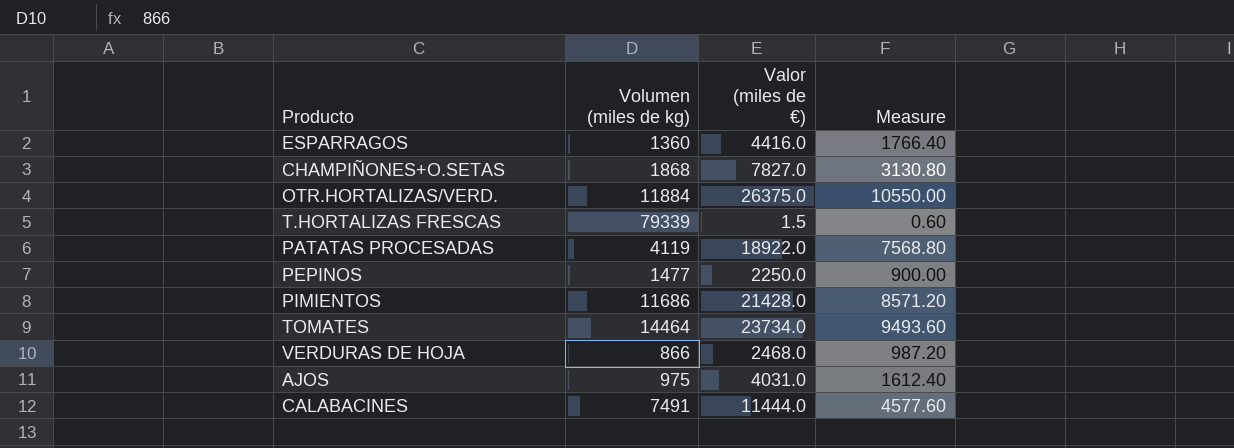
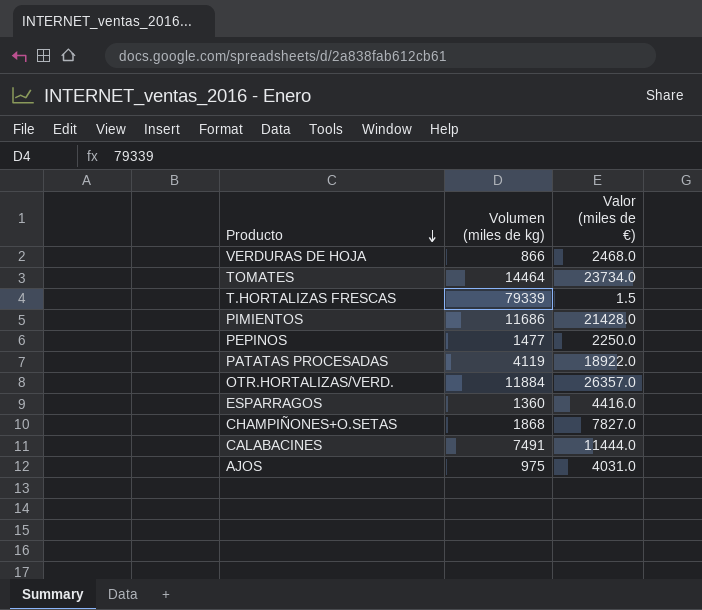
row order: none -> Producto descending
column Measure | formula: [Valor (miles de €)] * 0.4 -> none
OTR.HORTALIZAS/VERD. | Valor (miles de €): 26375.0 -> 26357.0

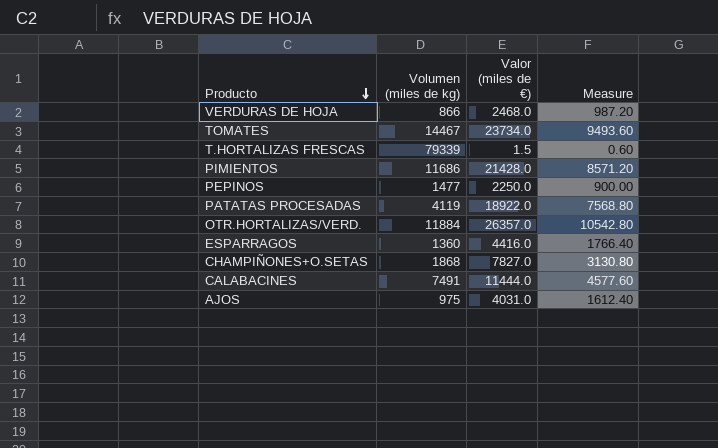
column Measure | formula: none -> [Valor (miles de €)] * 0.4
TOMATES | Volumen (miles de kg): 14464 -> 14467

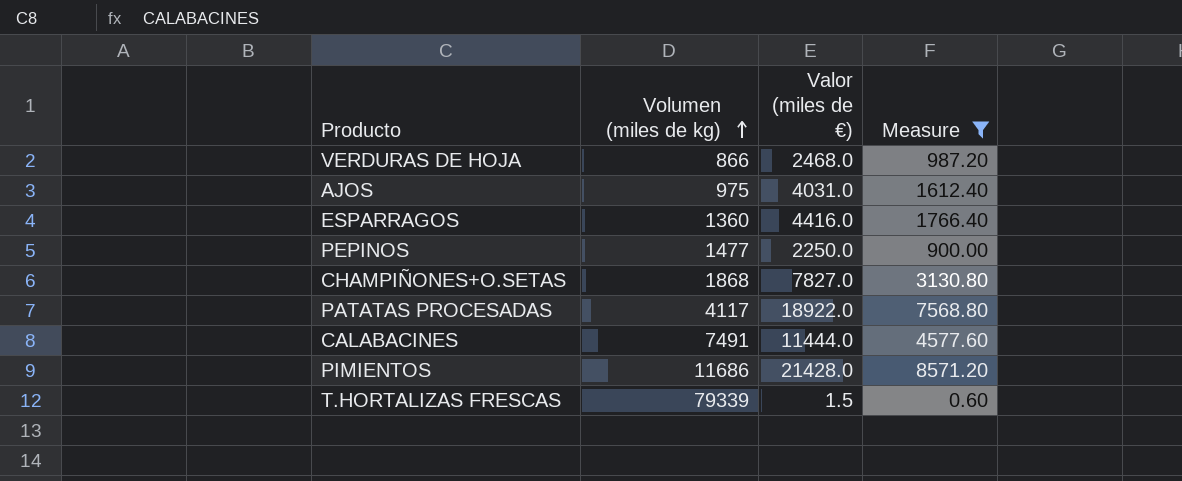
filter: none -> Measure <= 8571.20
row order: Producto descending -> Volumen (miles de kg) ascending
PATATAS PROCESADAS | Volumen (miles de kg): 4119 -> 4117

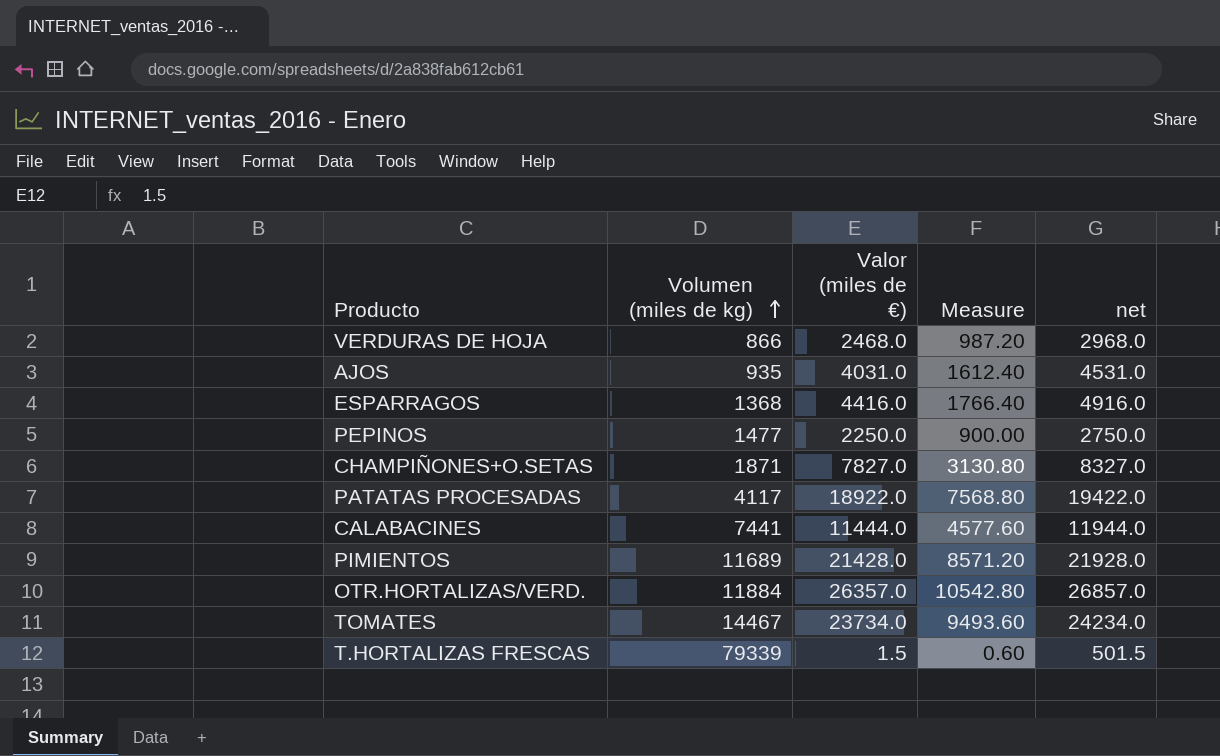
filter: Measure <= 8571.20 -> none
column net | formula: none -> [Valor (miles de €)] + 500
AJOS | Volumen (miles de kg): 975 -> 935
ESPARRAGOS | Volumen (miles de kg): 1360 -> 1368
CHAMPIÑONES+O.SETAS | Volumen (miles de kg): 1868 -> 1871
CALABACINES | Volumen (miles de kg): 7491 -> 7441
PIMIENTOS | Volumen (miles de kg): 11686 -> 11689

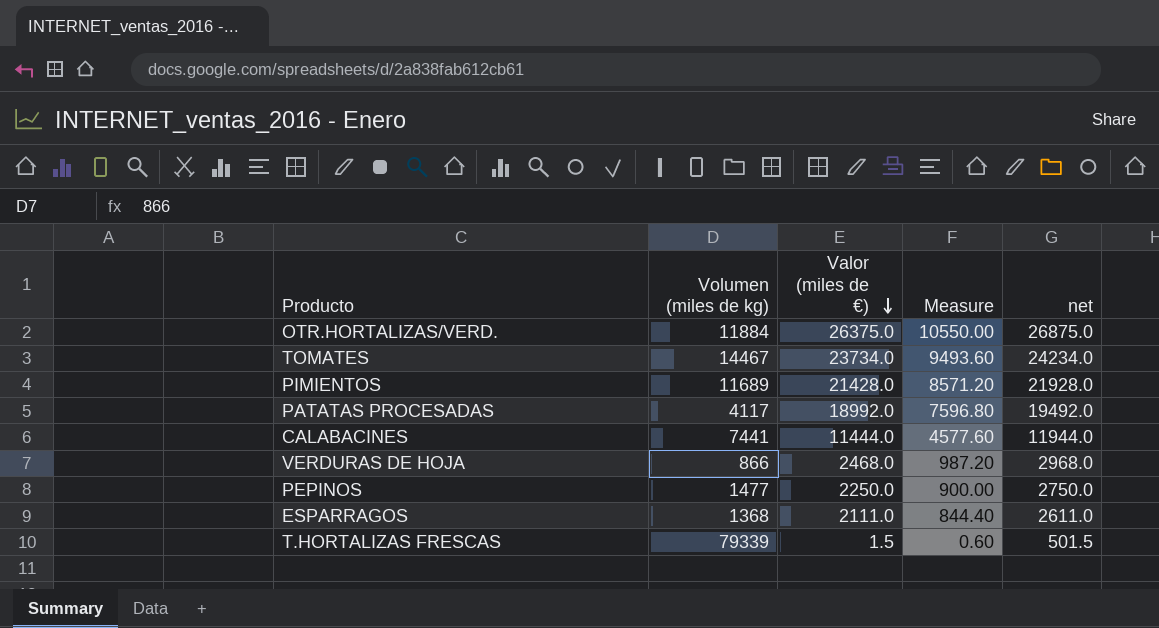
row order: Volumen (miles de kg) ascending -> Valor (miles de €) descending
row AJOS: 935 | 4031.0 | 1612.40 | 4531.0 -> none
row CHAMPIÑONES+O.SETAS: 1871 | 7827.0 | 3130.80 | 8327.0 -> none
OTR.HORTALIZAS/VERD. | Valor (miles de €): 26357.0 -> 26375.0
OTR.HORTALIZAS/VERD. | Measure: 10542.80 -> 10550.00
OTR.HORTALIZAS/VERD. | net: 26857.0 -> 26875.0
PATATAS PROCESADAS | Valor (miles de €): 18922.0 -> 18992.0
PATATAS PROCESADAS | Measure: 7568.80 -> 7596.80
PATATAS PROCESADAS | net: 19422.0 -> 19492.0
ESPARRAGOS | Valor (miles de €): 4416.0 -> 2111.0
ESPARRAGOS | Measure: 1766.40 -> 844.40
ESPARRAGOS | net: 4916.0 -> 2611.0

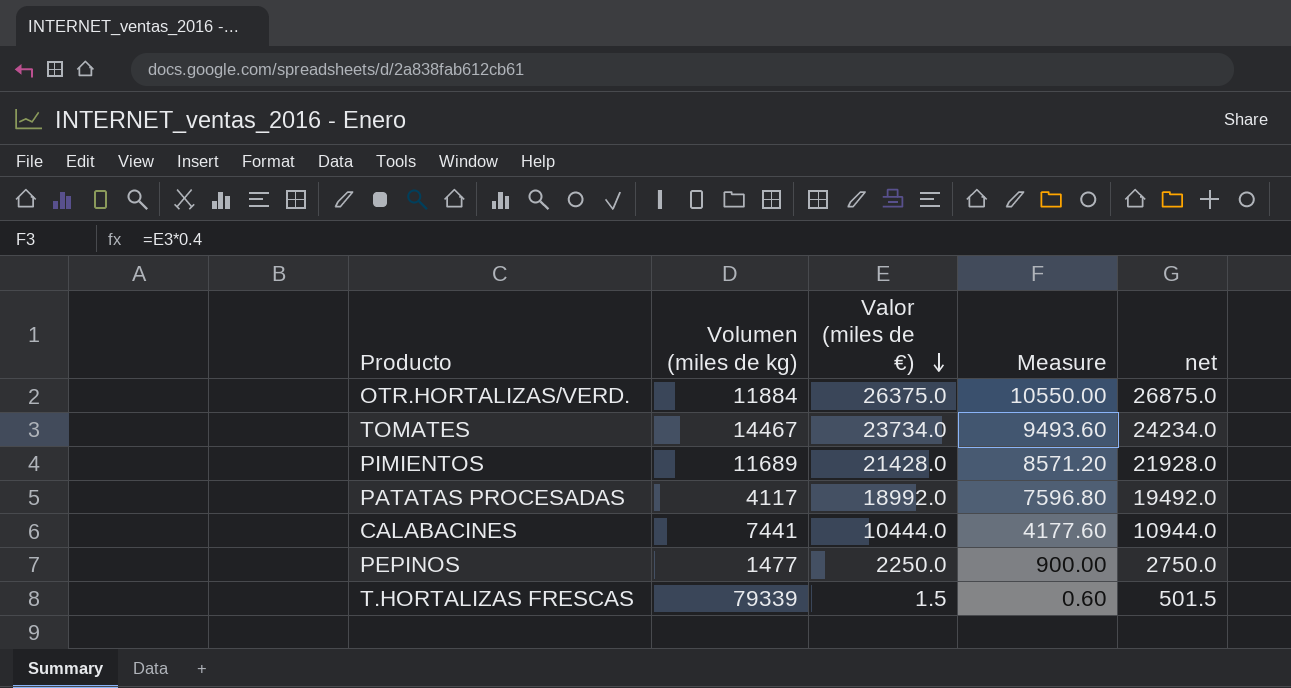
row VERDURAS DE HOJA: 866 | 2468.0 | 987.20 | 2968.0 -> none
row ESPARRAGOS: 1368 | 2111.0 | 844.40 | 2611.0 -> none
CALABACINES | Valor (miles de €): 11444.0 -> 10444.0
CALABACINES | Measure: 4577.60 -> 4177.60
CALABACINES | net: 11944.0 -> 10944.0

